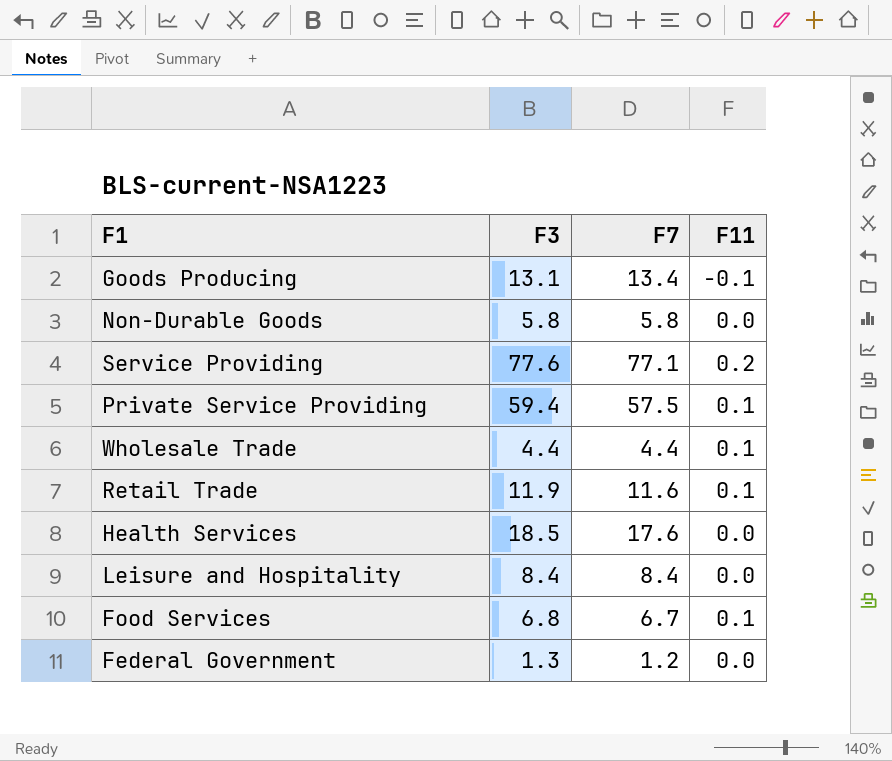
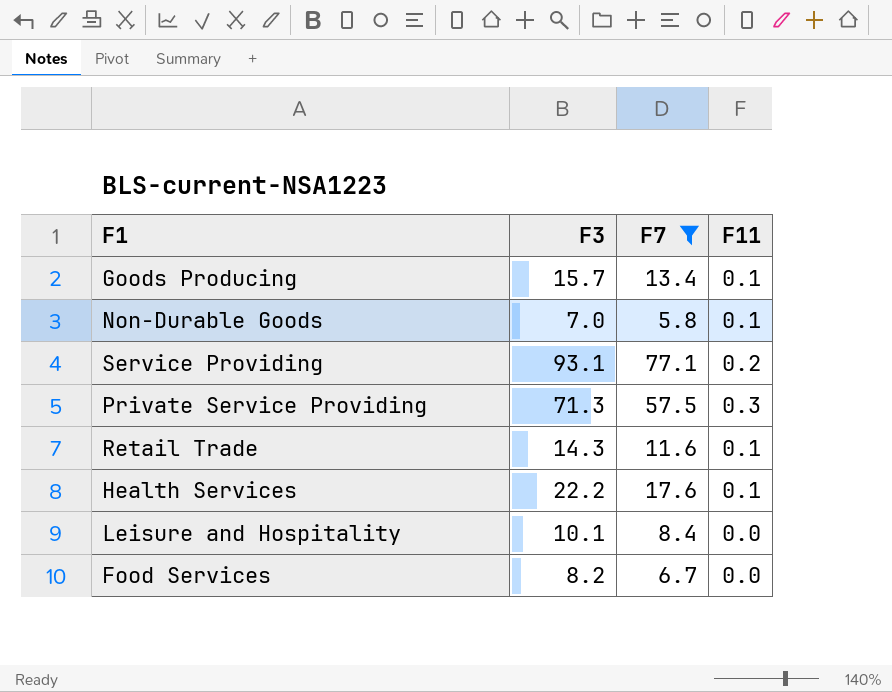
filter: none -> F7 >= 5.8
Goods Producing | F3: 13.1 -> 15.7
Goods Producing | F11: -0.1 -> 0.1
Non-Durable Goods | F3: 5.8 -> 7.0
Non-Durable Goods | F11: 0.0 -> 0.1
Service Providing | F3: 77.6 -> 93.1
Private Service Providing | F3: 59.4 -> 71.3
Private Service Providing | F11: 0.1 -> 0.3
Retail Trade | F3: 11.9 -> 14.3
Health Services | F3: 18.5 -> 22.2
Health Services | F11: 0.0 -> 0.1
Leisure and Hospitality | F3: 8.4 -> 10.1
Food Services | F3: 6.8 -> 8.2
Food Services | F11: 0.1 -> 0.0

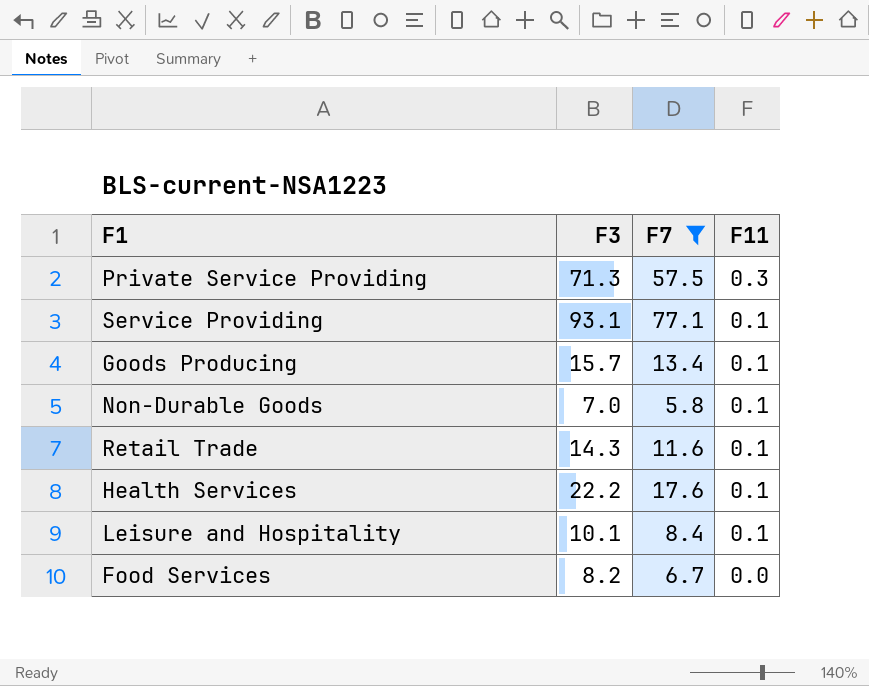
row order: none -> F11 descending
Service Providing | F11: 0.2 -> 0.1
Leisure and Hospitality | F11: 0.0 -> 0.1

